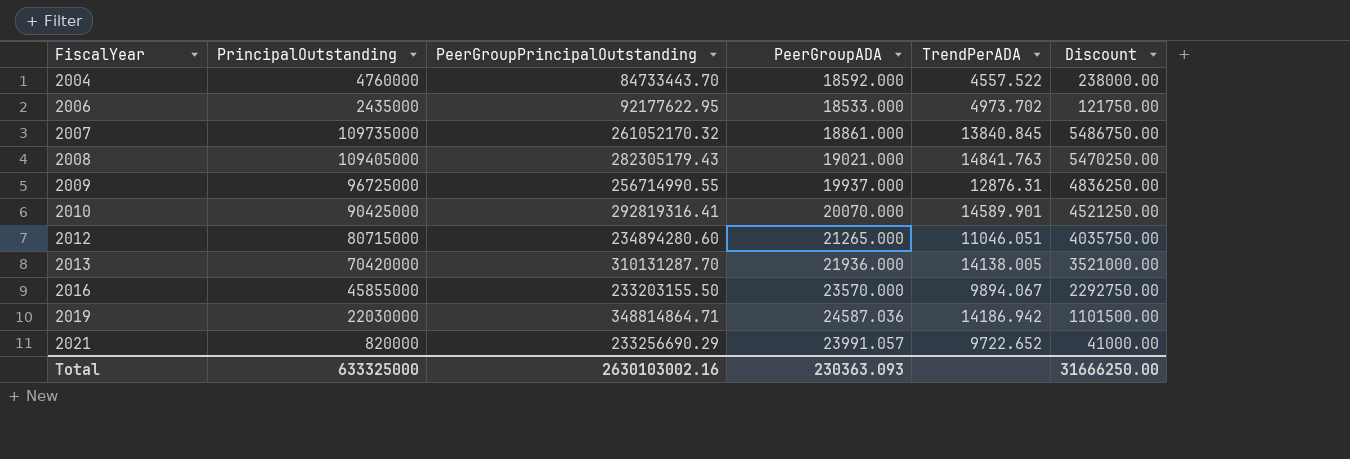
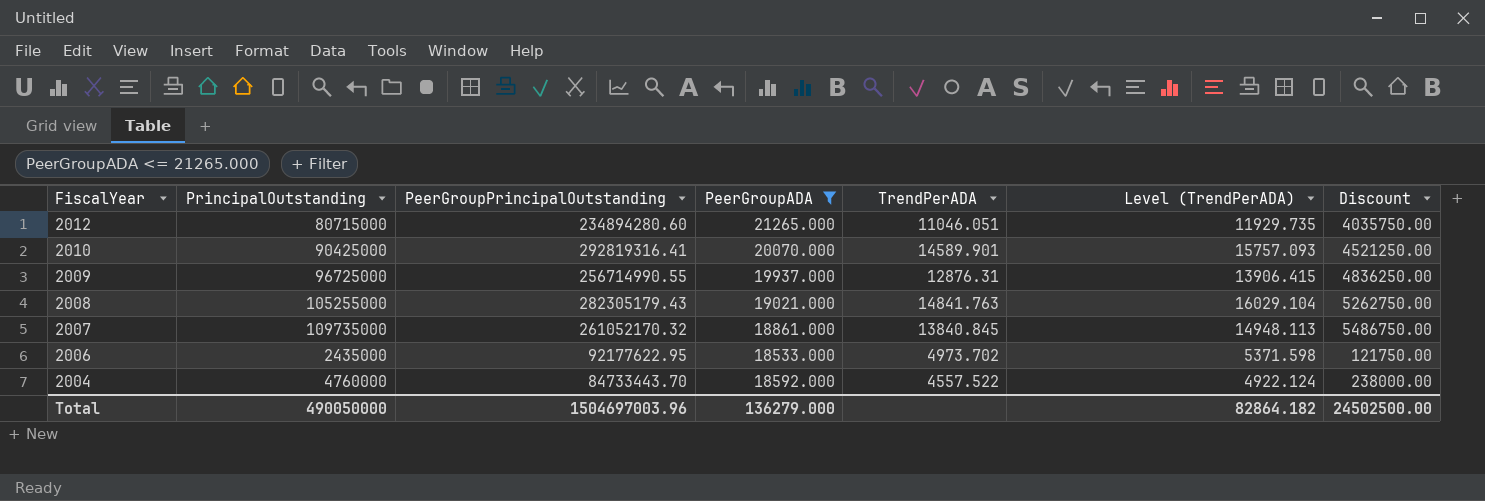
filter: none -> PeerGroupADA <= 21265.000
row order: FiscalYear ascending -> FiscalYear descending
column Level (TrendPerADA) | formula: none -> [TrendPerADA] * 1.08
2008 | PrincipalOutstanding: 109405000 -> 105255000
2008 | Discount: 5470250.00 -> 5262750.00
Total | PrincipalOutstanding: 633325000 -> 490050000
Total | PeerGroupPrincipalOutstanding: 2630103002.16 -> 1504697003.96
Total | PeerGroupADA: 230363.093 -> 136279.000
Total | Discount: 31666250.00 -> 24502500.00

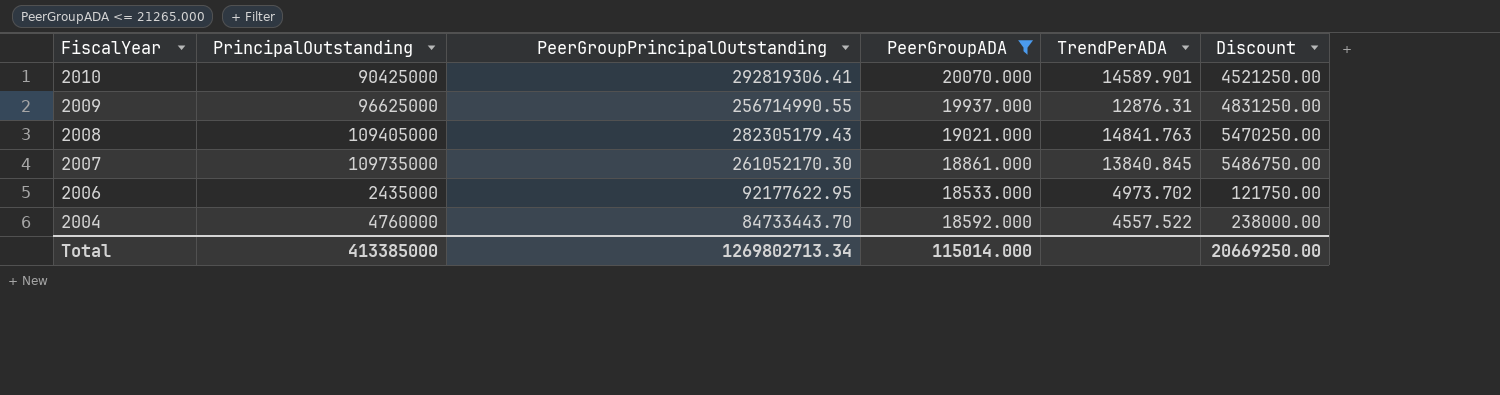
column Level (TrendPerADA) | formula: [TrendPerADA] * 1.08 -> none
row 2012: 80715000 | 234894280.60 | 21265.000 | 11046.051 | 11929.735 | 4035750.00 -> none
2010 | PeerGroupPrincipalOutstanding: 292819316.41 -> 292819306.41
2009 | PrincipalOutstanding: 96725000 -> 96625000
2009 | Discount: 4836250.00 -> 4831250.00
2008 | PrincipalOutstanding: 105255000 -> 109405000
2008 | Discount: 5262750.00 -> 5470250.00
2007 | PeerGroupPrincipalOutstanding: 261052170.32 -> 261052170.30
Total | PrincipalOutstanding: 490050000 -> 413385000
Total | PeerGroupPrincipalOutstanding: 1504697003.96 -> 1269802713.34
Total | PeerGroupADA: 136279.000 -> 115014.000
Total | Discount: 24502500.00 -> 20669250.00

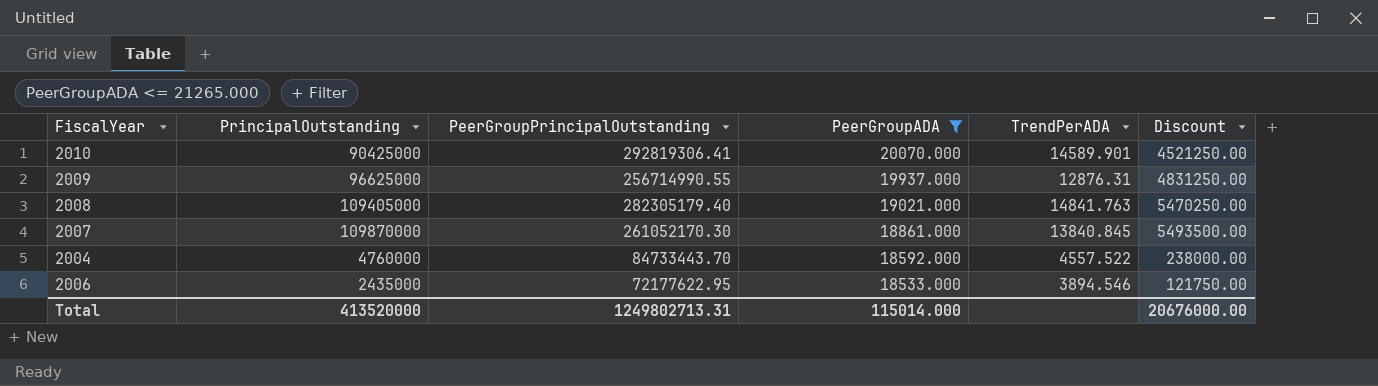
row order: FiscalYear descending -> PeerGroupADA descending
2008 | PeerGroupPrincipalOutstanding: 282305179.43 -> 282305179.40
2007 | PrincipalOutstanding: 109735000 -> 109870000
2007 | Discount: 5486750.00 -> 5493500.00
2006 | PeerGroupPrincipalOutstanding: 92177622.95 -> 72177622.95
2006 | TrendPerADA: 4973.702 -> 3894.546
Total | PrincipalOutstanding: 413385000 -> 413520000
Total | PeerGroupPrincipalOutstanding: 1269802713.34 -> 1249802713.31
Total | Discount: 20669250.00 -> 20676000.00

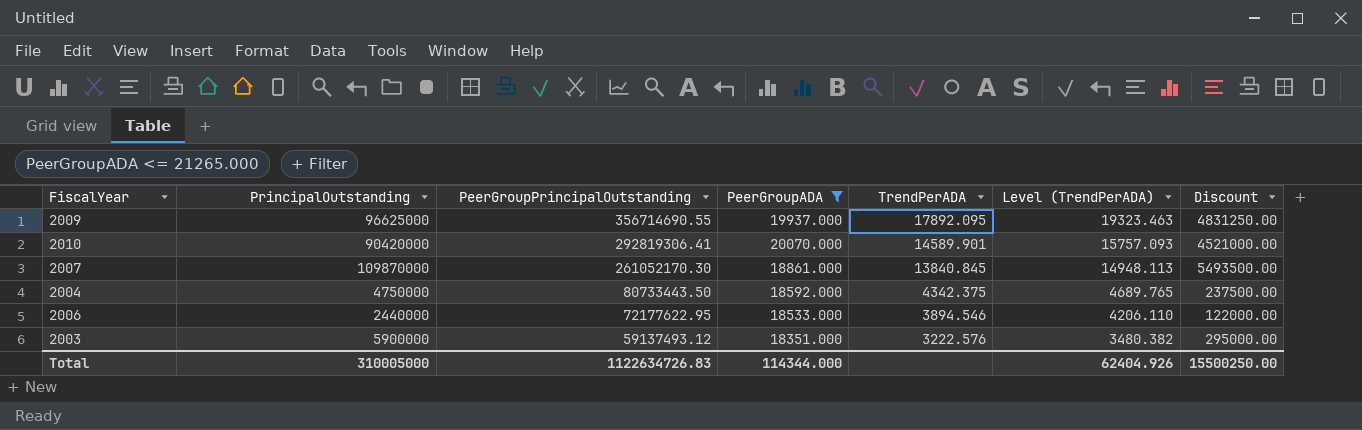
row order: PeerGroupADA descending -> PeerGroupPrincipalOutstanding descending
column Level (TrendPerADA) | formula: none -> [TrendPerADA] * 1.08
row 2008: 109405000 | 282305179.40 | 19021.000 | 14841.763 | 5470250.00 -> none
2009 | PeerGroupPrincipalOutstanding: 256714990.55 -> 356714690.55
2009 | TrendPerADA: 12876.31 -> 17892.095
2010 | PrincipalOutstanding: 90425000 -> 90420000
2010 | Discount: 4521250.00 -> 4521000.00
2004 | PrincipalOutstanding: 4760000 -> 4750000
2004 | PeerGroupPrincipalOutstanding: 84733443.70 -> 80733443.50
2004 | TrendPerADA: 4557.522 -> 4342.375
2004 | Discount: 238000.00 -> 237500.00
2006 | PrincipalOutstanding: 2435000 -> 2440000
2006 | Discount: 121750.00 -> 122000.00
row 2003: none -> 5900000 | 59137493.12 | 18351.000 | 3222.576 | 3480.382 | 295000.00
Total | PrincipalOutstanding: 413520000 -> 310005000
Total | PeerGroupPrincipalOutstanding: 1249802713.31 -> 1122634726.83
Total | PeerGroupADA: 115014.000 -> 114344.000
Total | Discount: 20676000.00 -> 15500250.00

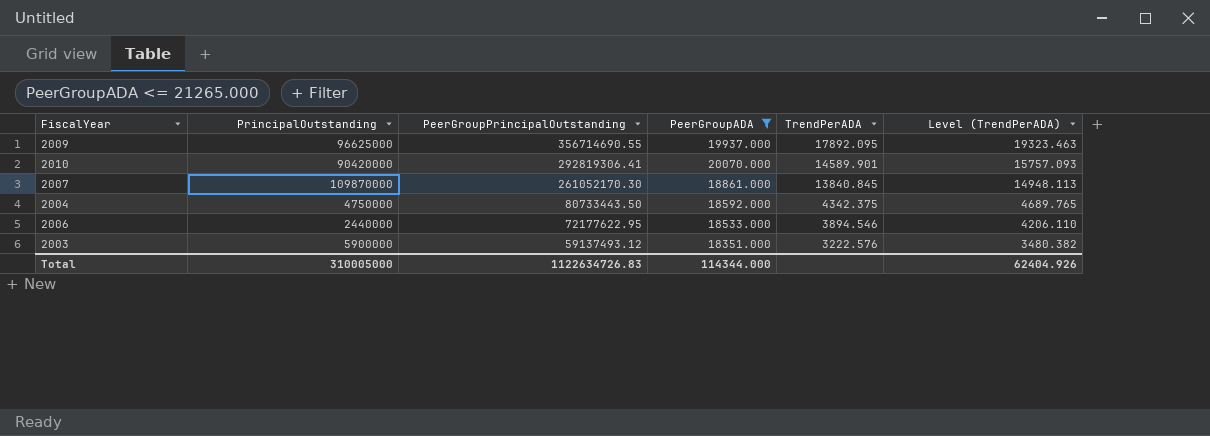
column Discount | formula: [PrincipalOutstanding] * 0.05 -> none

